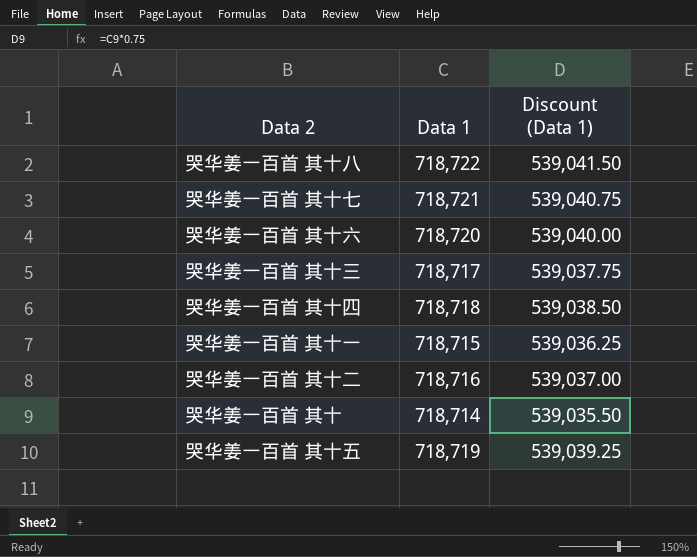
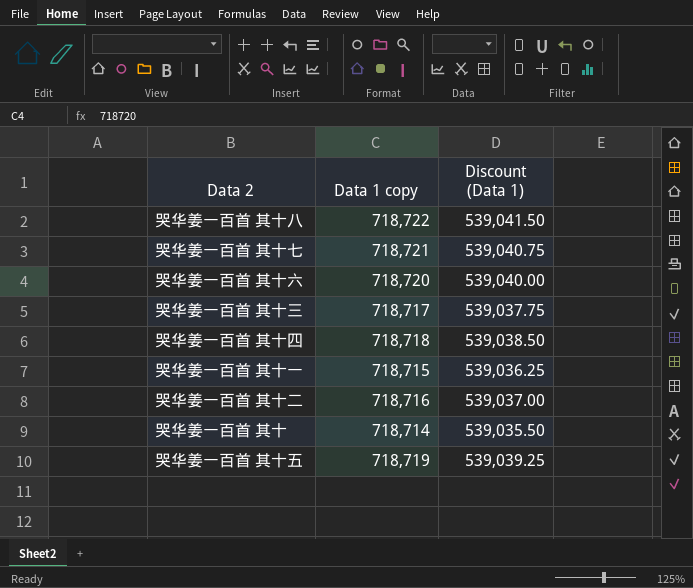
column name: Data 1 -> Data 1 copy

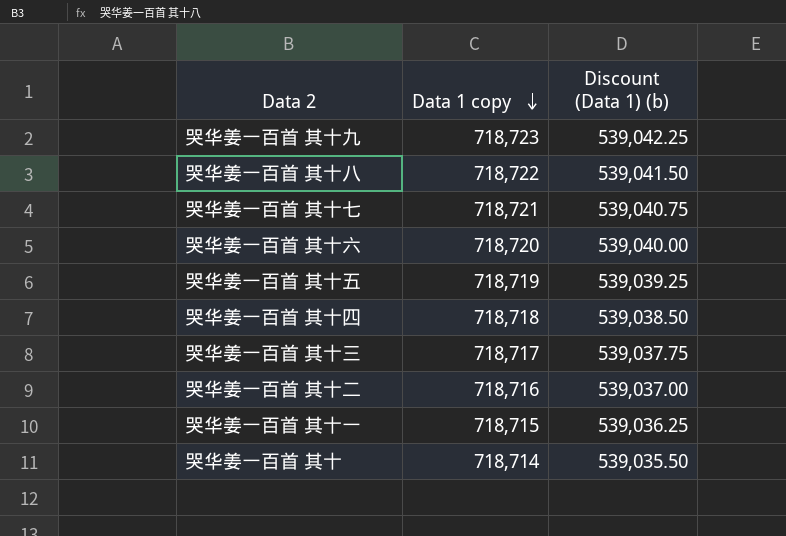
row order: none -> Data 1 copy descending
column name: Discount (Data 1) -> Discount (Data 1) (b)
row 哭华姜一百首 其十九: none -> 718,723 | 539,042.25

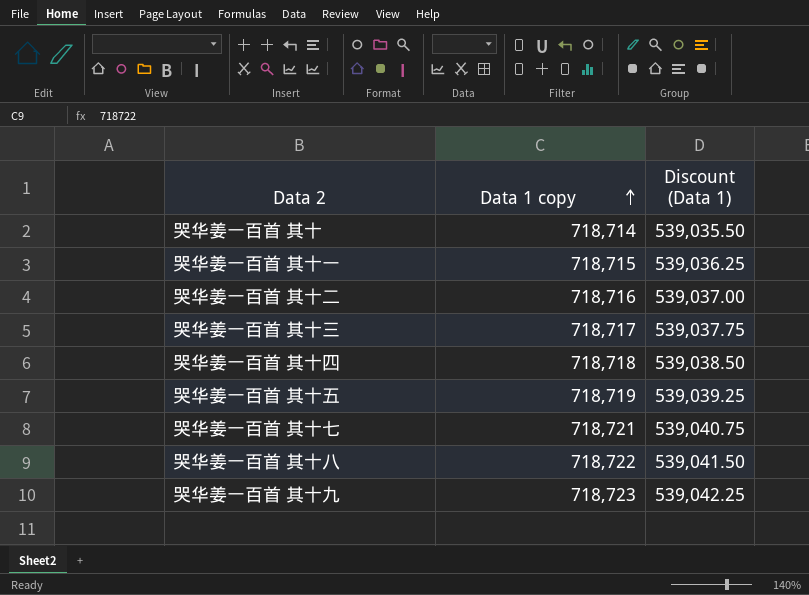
row order: Data 1 copy descending -> Data 1 copy ascending
column name: Discount (Data 1) (b) -> Discount (Data 1)
row 哭华姜一百首 其十六: 718,720 | 539,040.00 -> none

